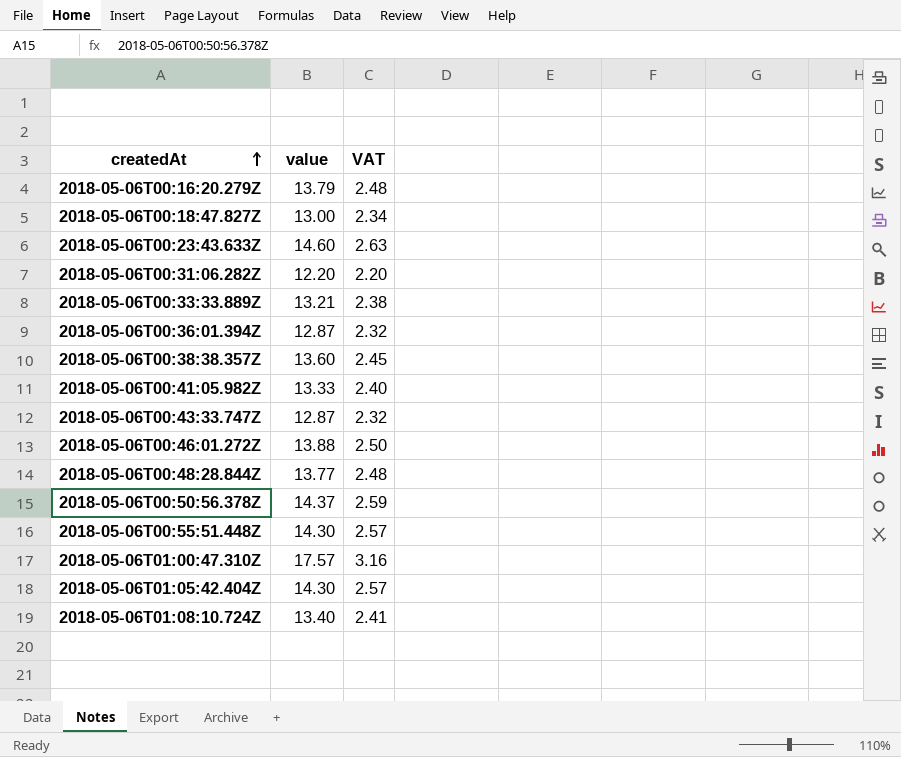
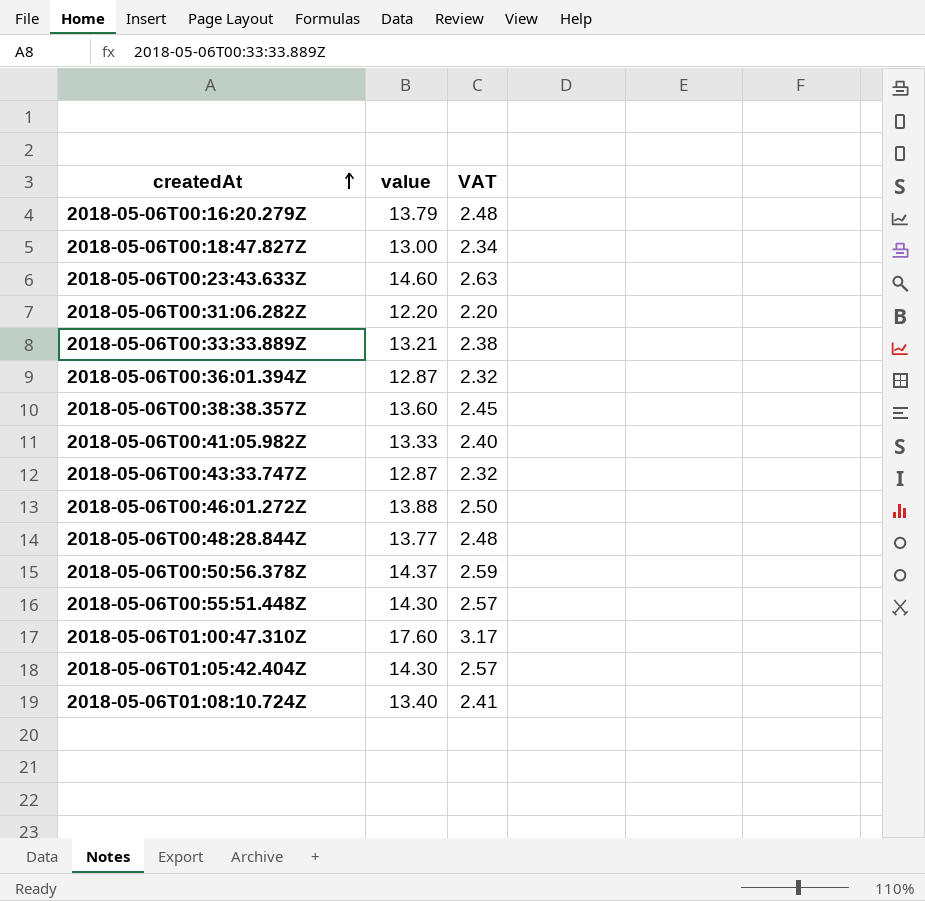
2018-05-06T01:00:47.310Z | value: 17.57 -> 17.60
2018-05-06T01:00:47.310Z | VAT: 3.16 -> 3.17

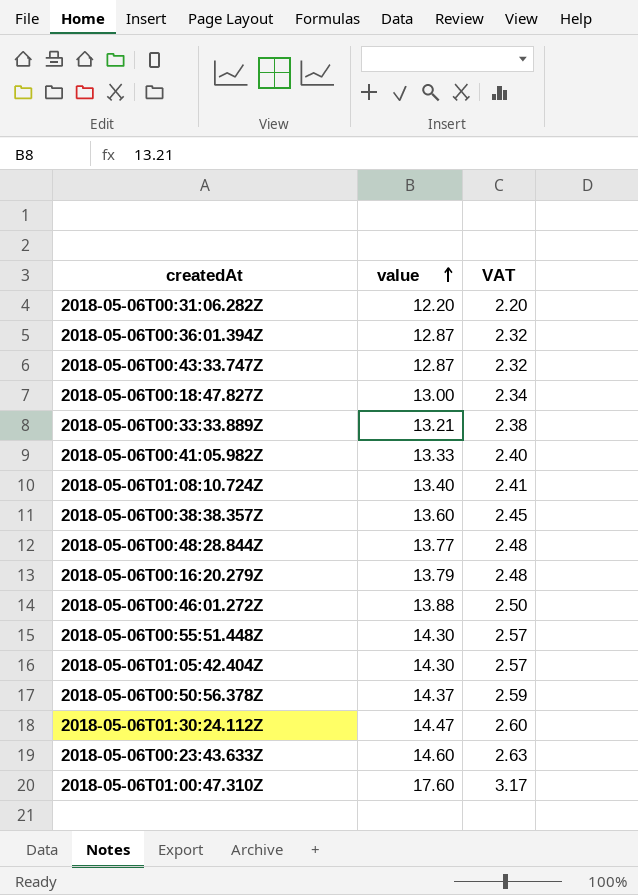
row order: createdAt ascending -> value ascending
row 2018-05-06T01:30:24.112Z: none -> 14.47 | 2.60

